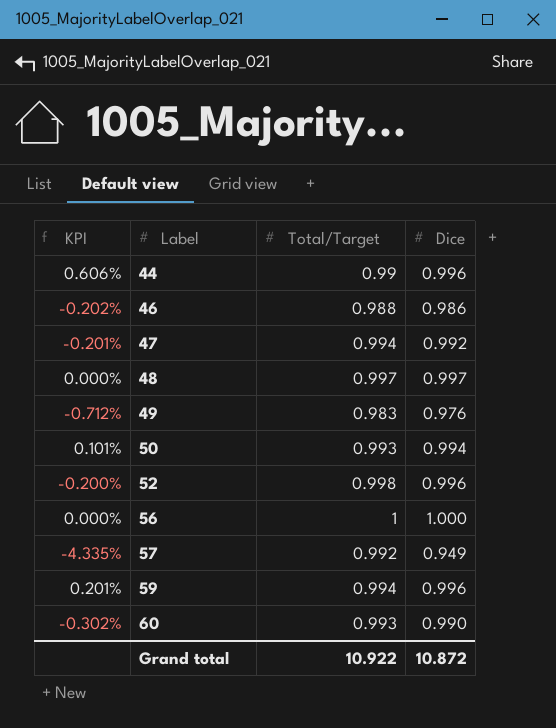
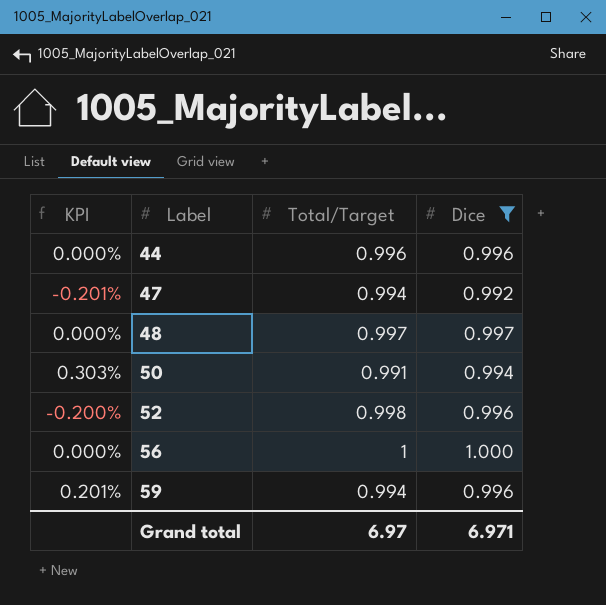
filter: none -> Dice >= 0.992
44 | KPI: 0.606% -> 0.000%
44 | Total/Target: 0.99 -> 0.996
50 | KPI: 0.101% -> 0.303%
50 | Total/Target: 0.993 -> 0.991
Grand total | Total/Target: 10.922 -> 6.97
Grand total | Dice: 10.872 -> 6.971

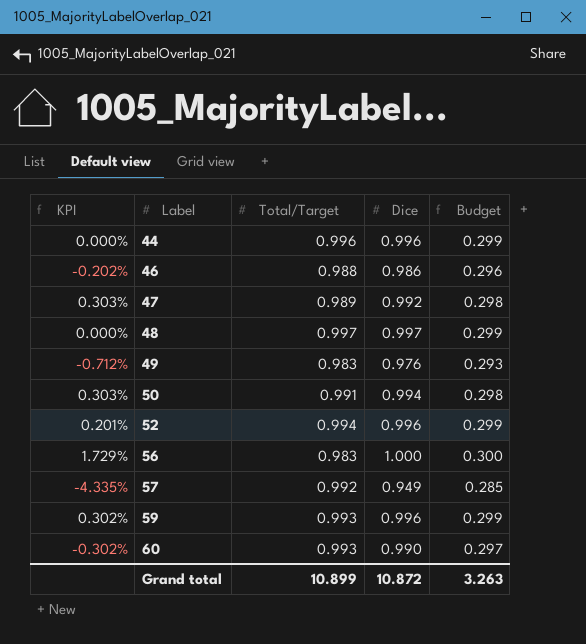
filter: Dice >= 0.992 -> none
column Budget | formula: none -> [Dice] * 0.3
47 | KPI: -0.201% -> 0.303%
47 | Total/Target: 0.994 -> 0.989
52 | KPI: -0.200% -> 0.201%
52 | Total/Target: 0.998 -> 0.994
56 | KPI: 0.000% -> 1.729%
56 | Total/Target: 1 -> 0.983
59 | KPI: 0.201% -> 0.302%
59 | Total/Target: 0.994 -> 0.993
Grand total | Total/Target: 6.97 -> 10.899
Grand total | Dice: 6.971 -> 10.872

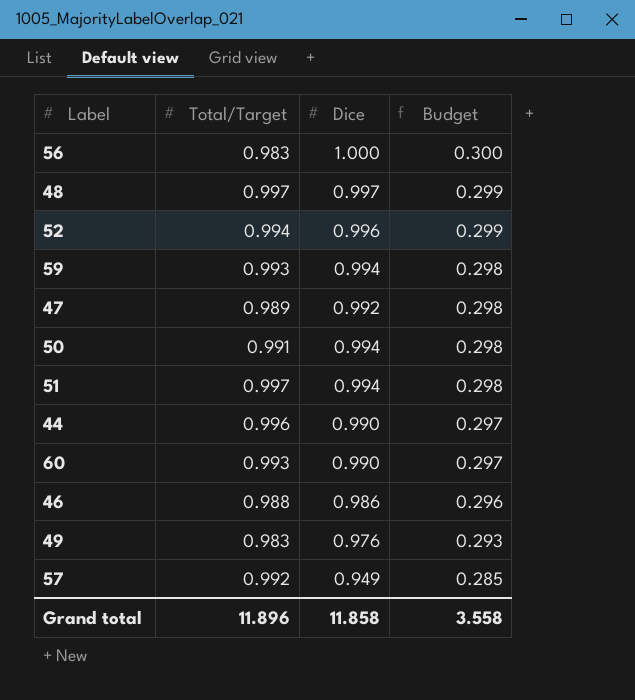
row order: Label ascending -> Budget descending
column KPI | formula: ([Dice] - [Total/Target]) / [Total/Target] -> none
59 | Dice: 0.996 -> 0.994
59 | Budget: 0.299 -> 0.298
row 51: none -> 0.997 | 0.994 | 0.298
44 | Dice: 0.996 -> 0.990
44 | Budget: 0.299 -> 0.297
Grand total | Total/Target: 10.899 -> 11.896
Grand total | Dice: 10.872 -> 11.858
Grand total | Budget: 3.263 -> 3.558

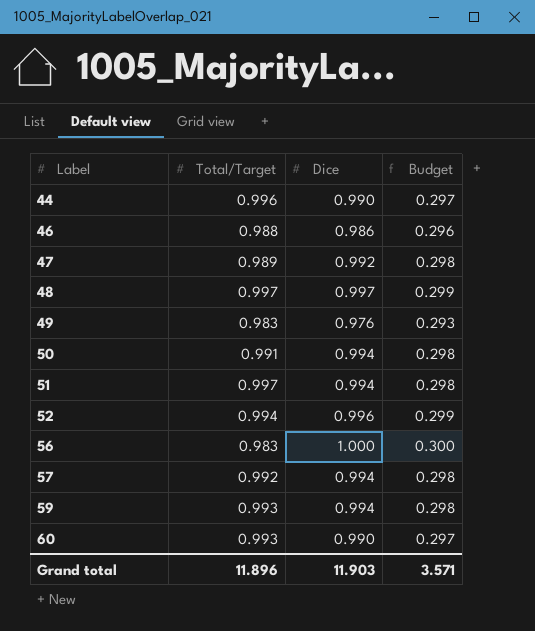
row order: Budget descending -> Label ascending
57 | Dice: 0.949 -> 0.994
57 | Budget: 0.285 -> 0.298
Grand total | Dice: 11.858 -> 11.903
Grand total | Budget: 3.558 -> 3.571

